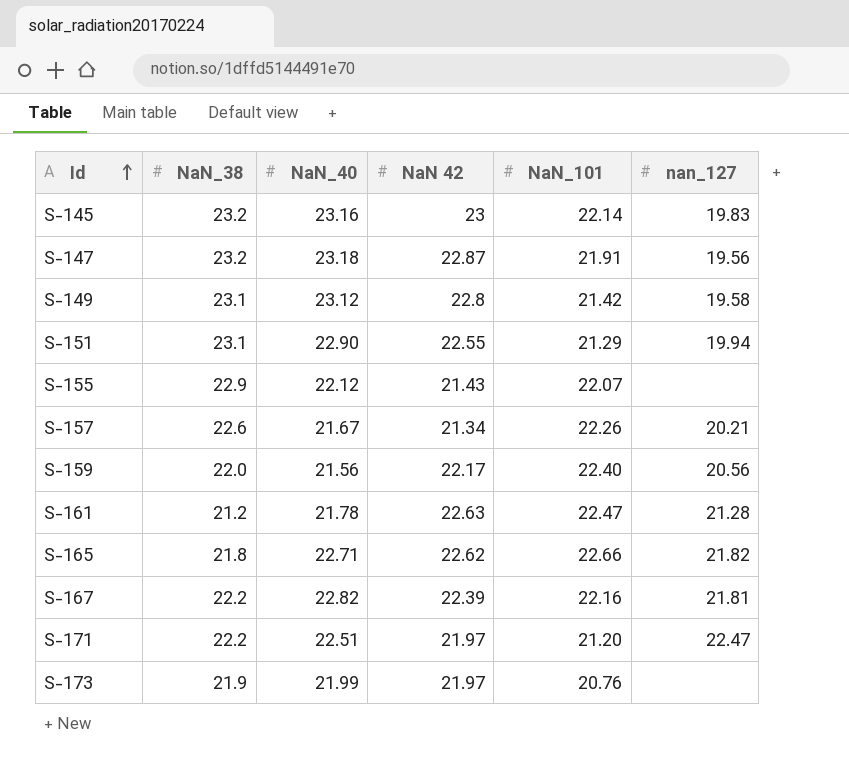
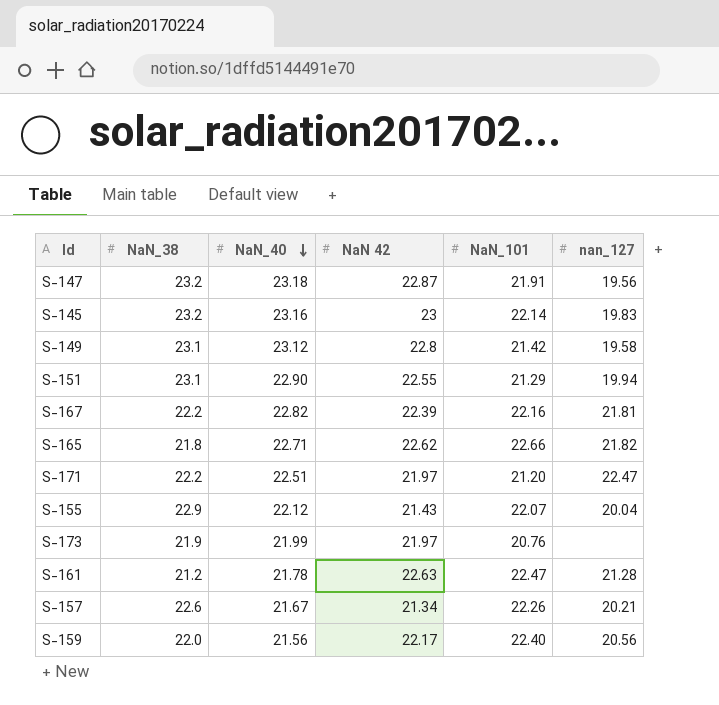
row order: Id ascending -> NaN_40 descending
S-155 | nan_127: none -> 20.04

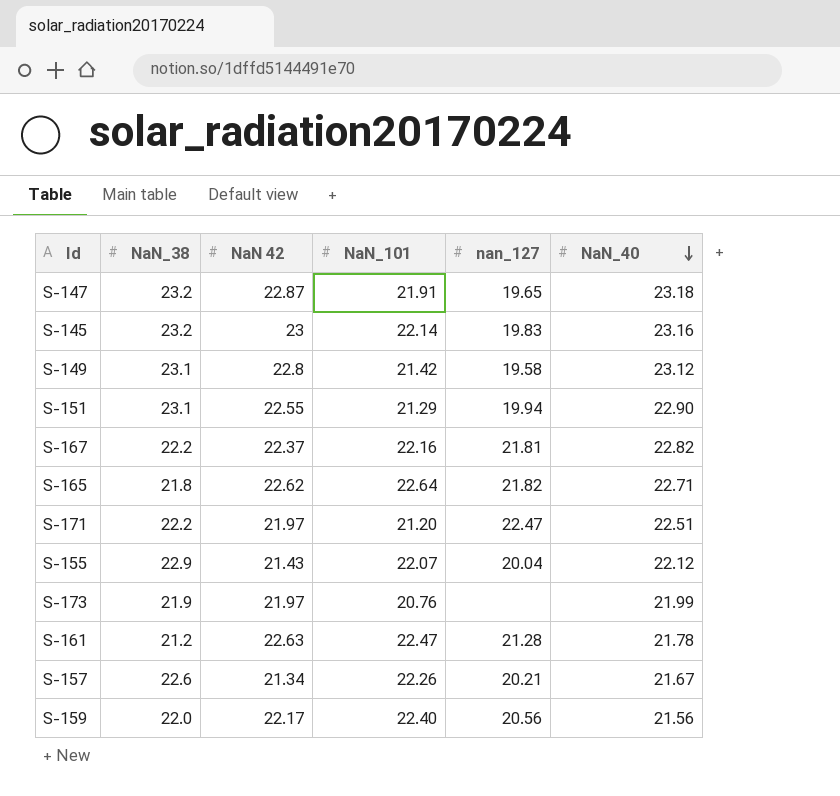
column NaN_40 | position: 3 -> 6
S-147 | nan_127: 19.56 -> 19.65
S-167 | NaN 42: 22.39 -> 22.37
S-165 | NaN_101: 22.66 -> 22.64

